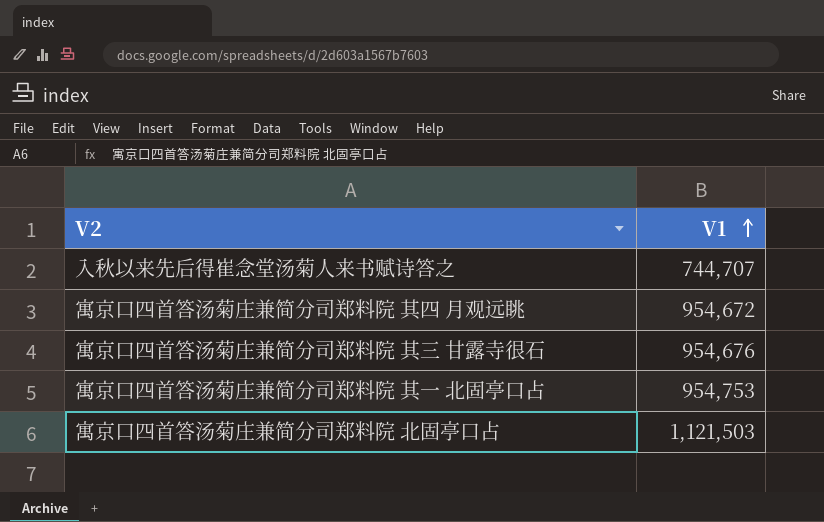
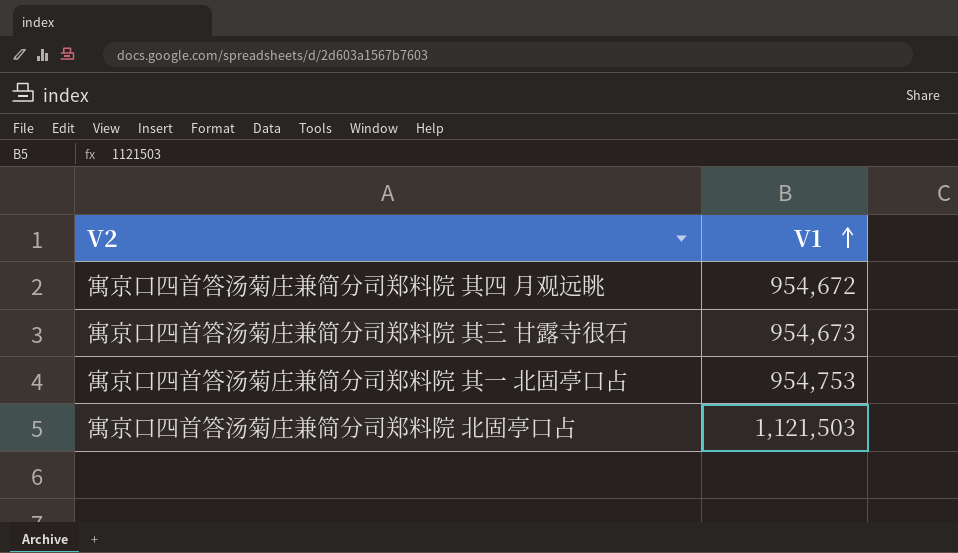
row 入秋以来先后得崔念堂汤菊人来书赋诗答之: 744,707 -> none
寓京口四首答汤菊庄兼简分司郑料院 其三 甘露寺很石 | V1: 954,676 -> 954,673

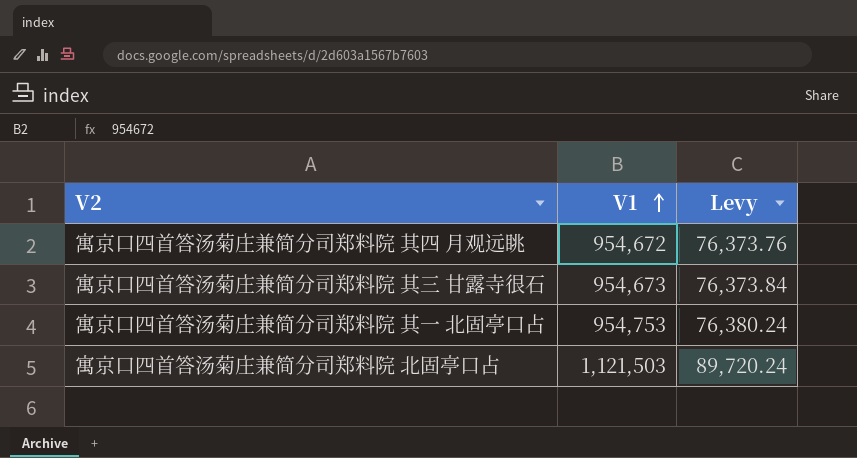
column Levy | formula: none -> [V1] * 0.08

